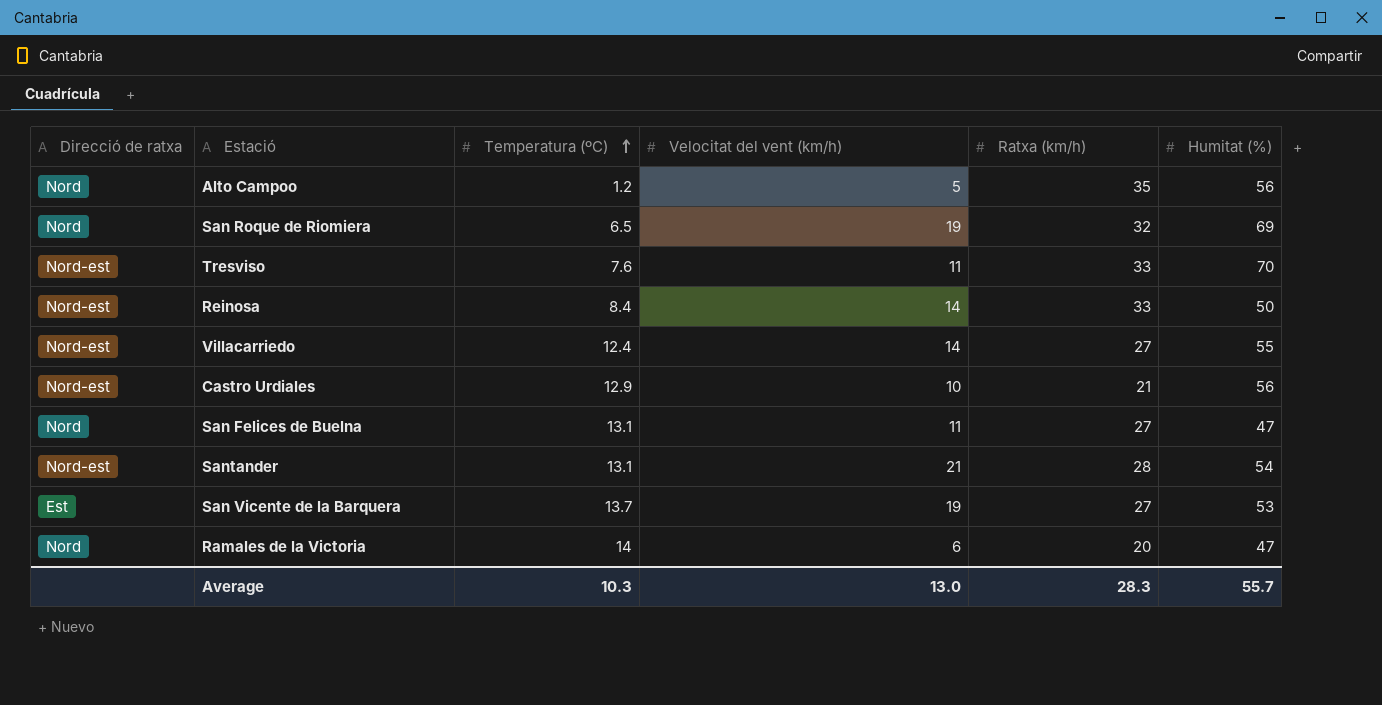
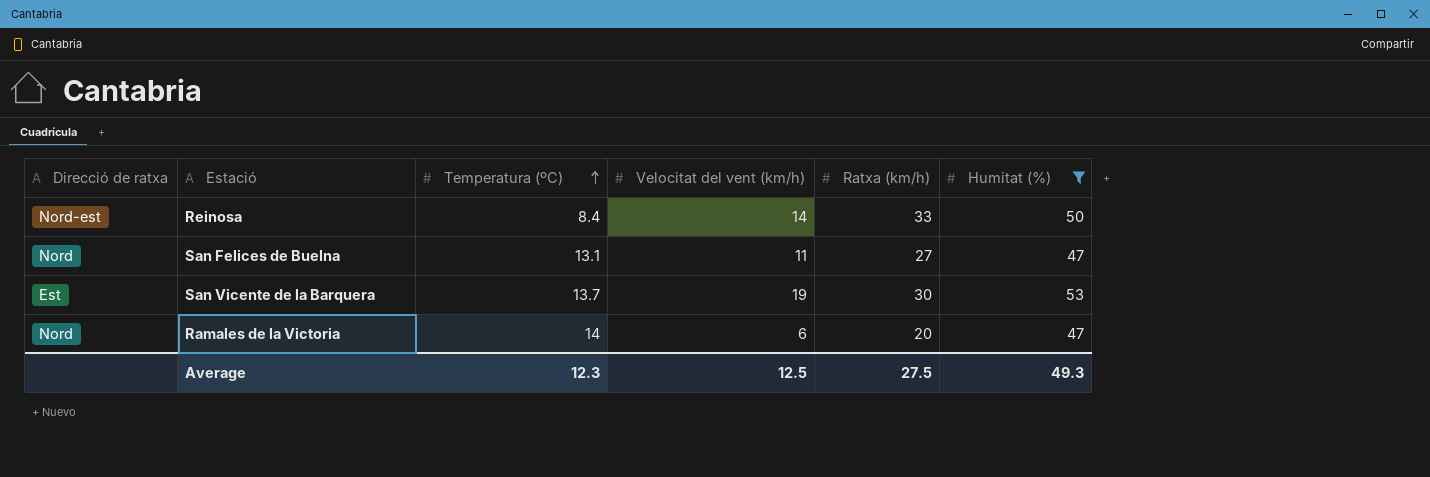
filter: none -> Humitat (%) <= 53
San Vicente de la Barquera | Ratxa (km/h): 27 -> 30
Average | Temperatura (ºC): 10.3 -> 12.3
Average | Velocitat del vent (km/h): 13.0 -> 12.5
Average | Ratxa (km/h): 28.3 -> 27.5
Average | Humitat (%): 55.7 -> 49.3

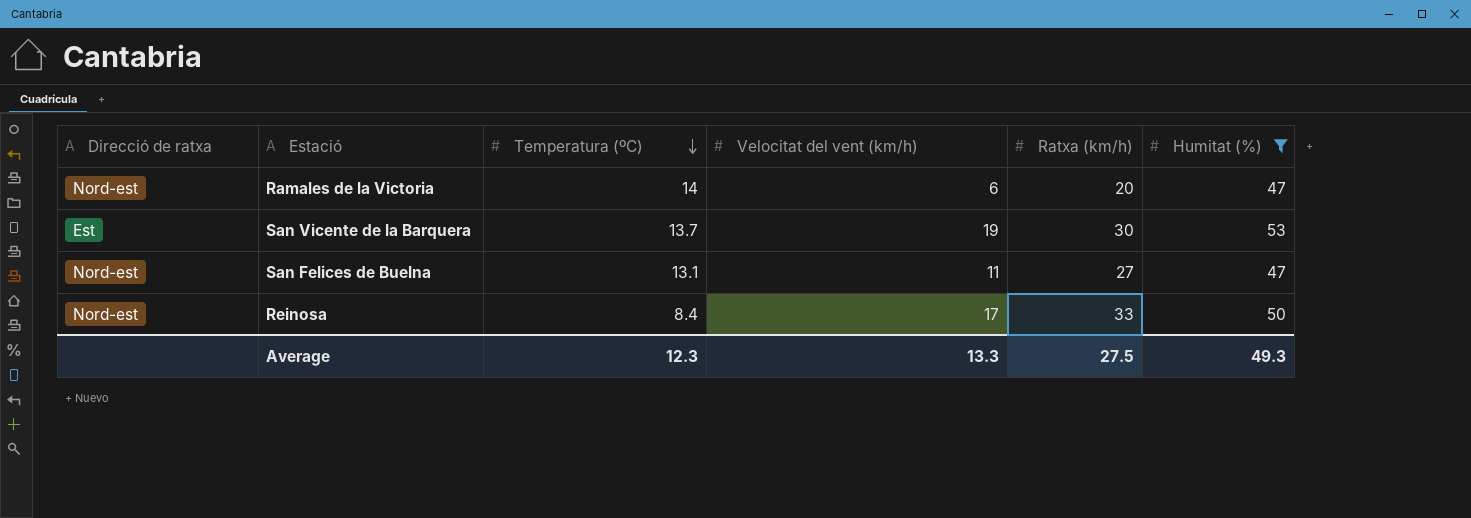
row order: Temperatura (ºC) ascending -> Temperatura (ºC) descending
Ramales de la Victoria | Direcció de ratxa: Nord -> Nord-est
San Felices de Buelna | Direcció de ratxa: Nord -> Nord-est
Reinosa | Velocitat del vent (km/h): 14 -> 17
Average | Velocitat del vent (km/h): 12.5 -> 13.3

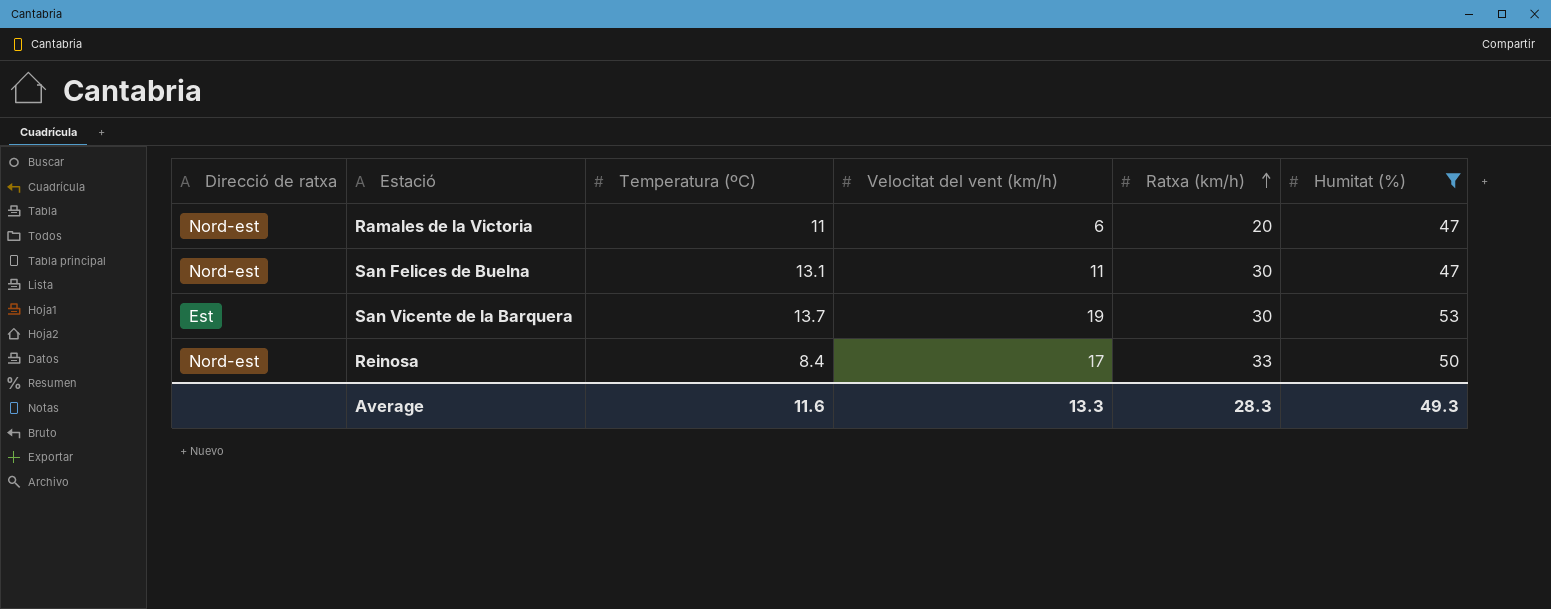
row order: Temperatura (ºC) descending -> Ratxa (km/h) ascending
Ramales de la Victoria | Temperatura (ºC): 14 -> 11
San Felices de Buelna | Ratxa (km/h): 27 -> 30
Average | Temperatura (ºC): 12.3 -> 11.6
Average | Ratxa (km/h): 27.5 -> 28.3

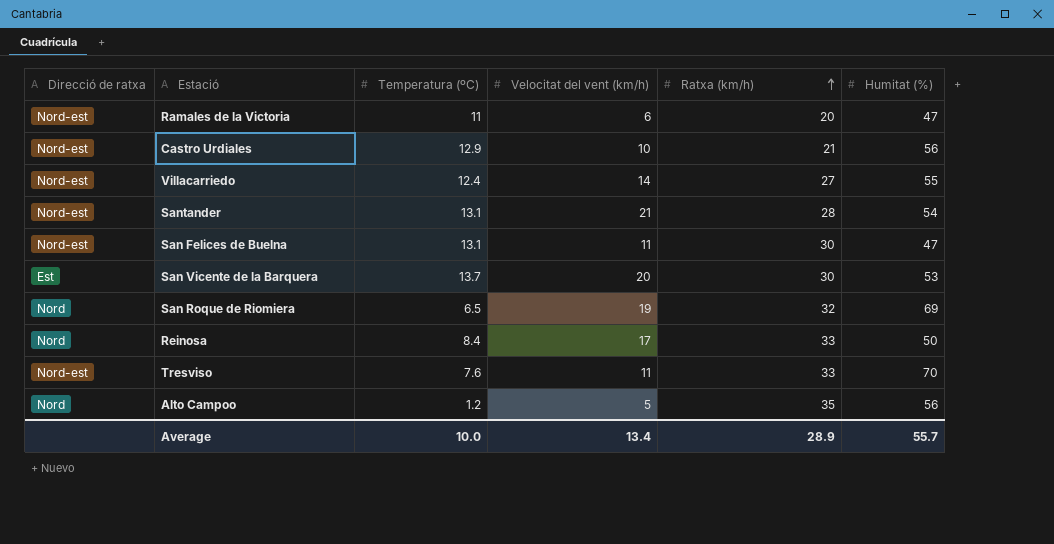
filter: Humitat (%) <= 53 -> none
San Vicente de la Barquera | Velocitat del vent (km/h): 19 -> 20
Reinosa | Direcció de ratxa: Nord-est -> Nord
Average | Temperatura (ºC): 11.6 -> 10.0
Average | Velocitat del vent (km/h): 13.3 -> 13.4
Average | Ratxa (km/h): 28.3 -> 28.9
Average | Humitat (%): 49.3 -> 55.7

